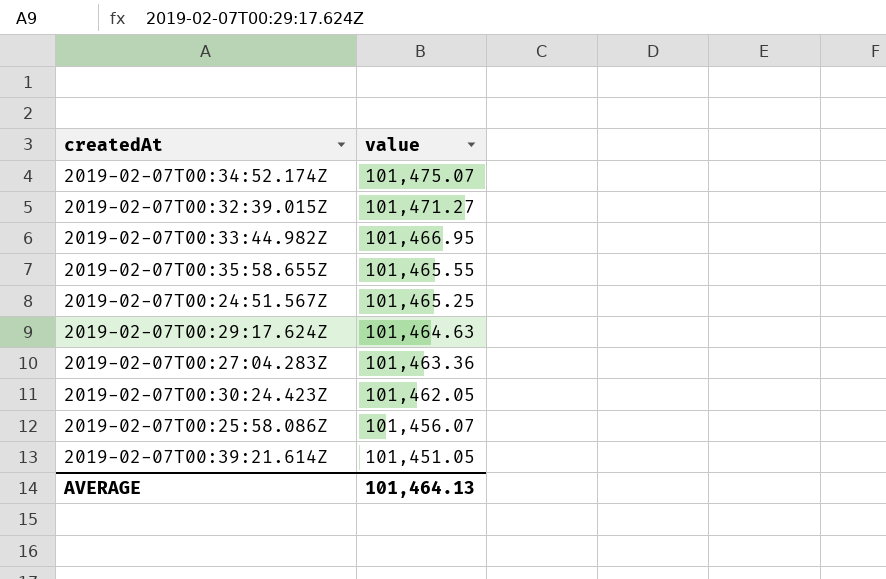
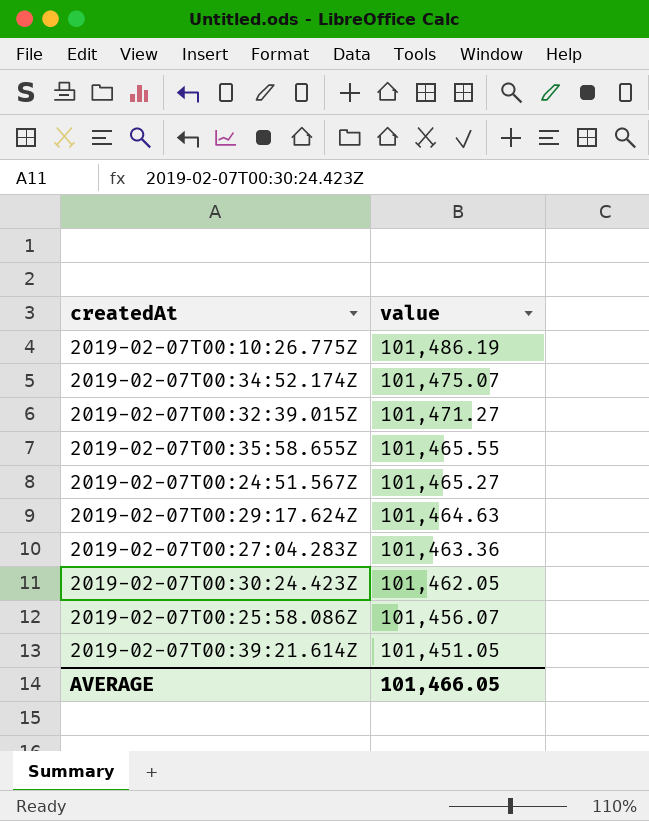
row 2019-02-07T00:33:44.982Z: 101,466.95 -> none
row 2019-02-07T00:10:26.775Z: none -> 101,486.19
2019-02-07T00:24:51.567Z | value: 101,465.25 -> 101,465.27
AVERAGE | value: 101,464.13 -> 101,466.05

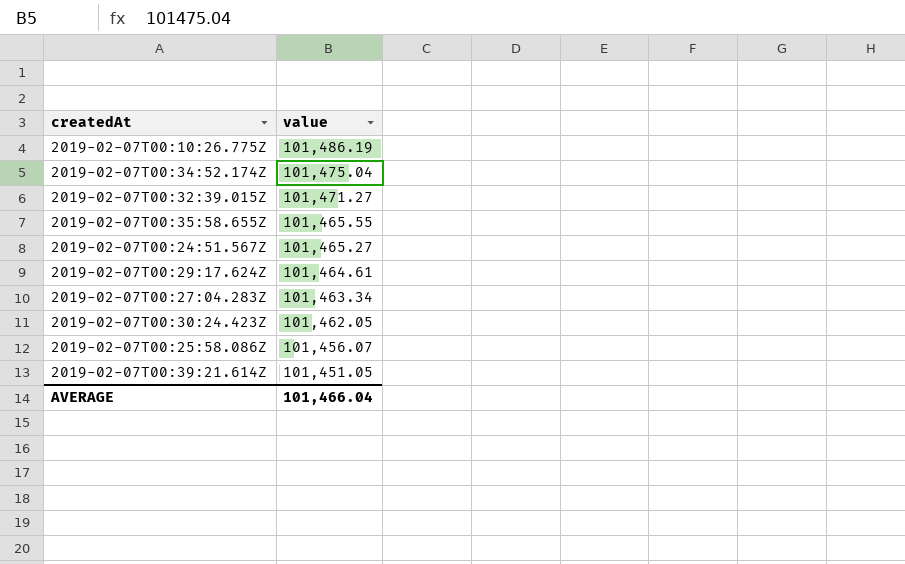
2019-02-07T00:34:52.174Z | value: 101,475.07 -> 101,475.04
2019-02-07T00:29:17.624Z | value: 101,464.63 -> 101,464.61
2019-02-07T00:27:04.283Z | value: 101,463.36 -> 101,463.34
AVERAGE | value: 101,466.05 -> 101,466.04

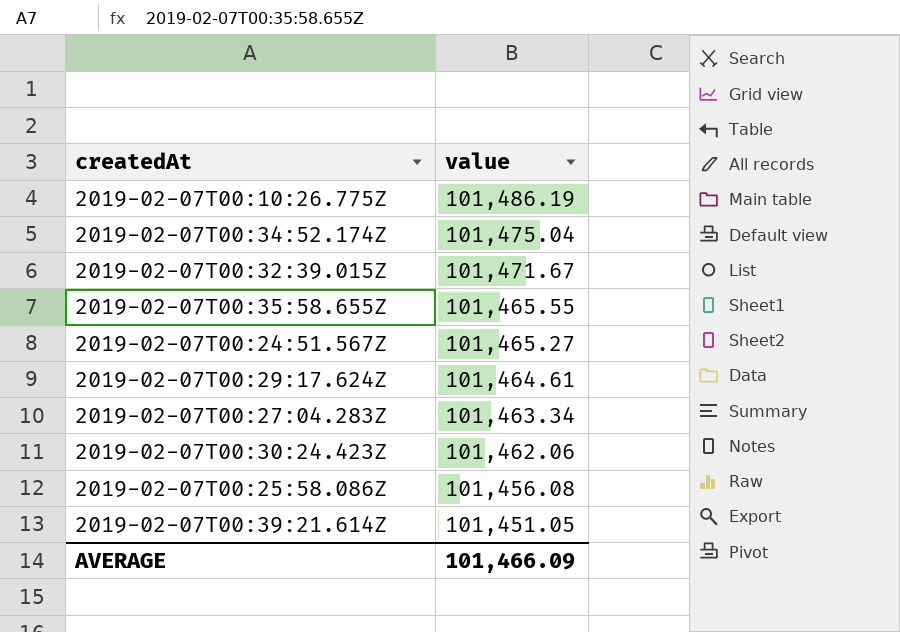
2019-02-07T00:32:39.015Z | value: 101,471.27 -> 101,471.67
2019-02-07T00:30:24.423Z | value: 101,462.05 -> 101,462.06
2019-02-07T00:25:58.086Z | value: 101,456.07 -> 101,456.08
AVERAGE | value: 101,466.04 -> 101,466.09

